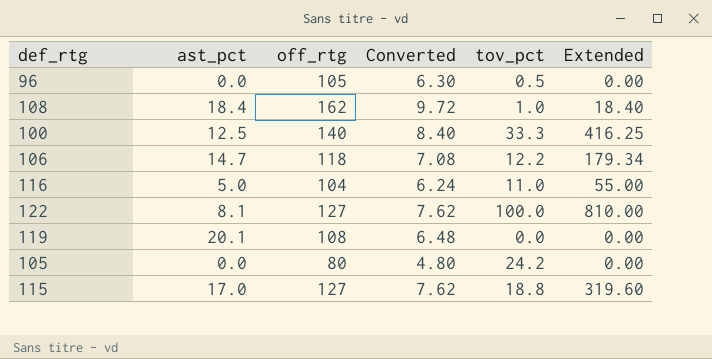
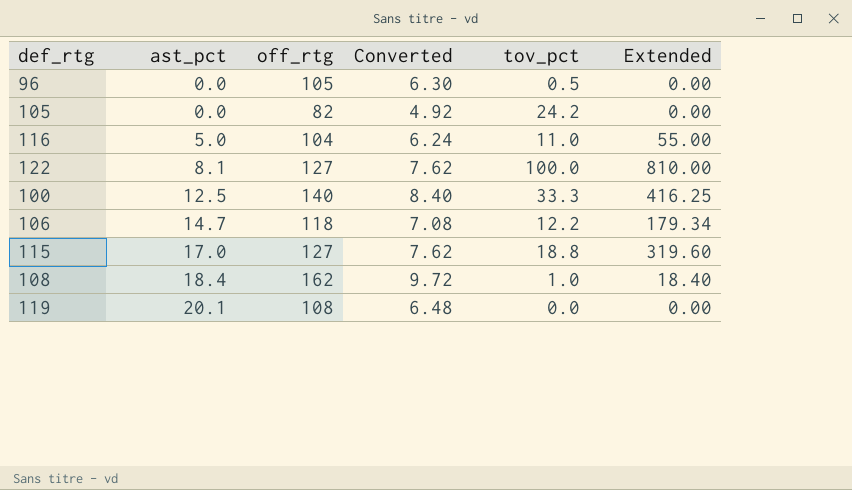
row order: none -> ast_pct ascending
105 | off_rtg: 80 -> 82
105 | Converted: 4.80 -> 4.92

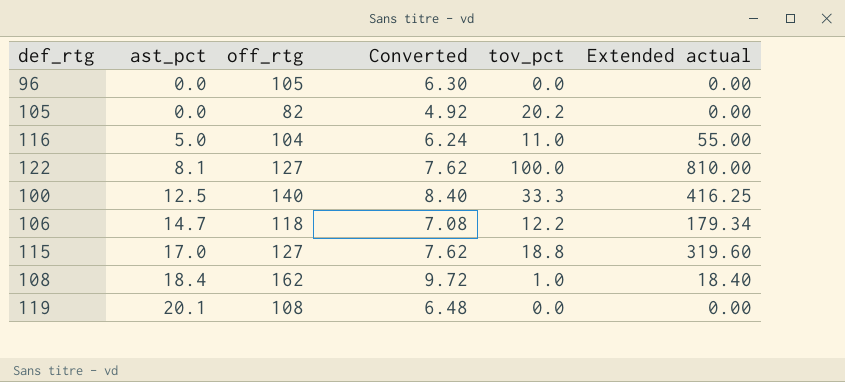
column name: Extended -> Extended actual
96 | tov_pct: 0.5 -> 0.0
105 | tov_pct: 24.2 -> 20.2

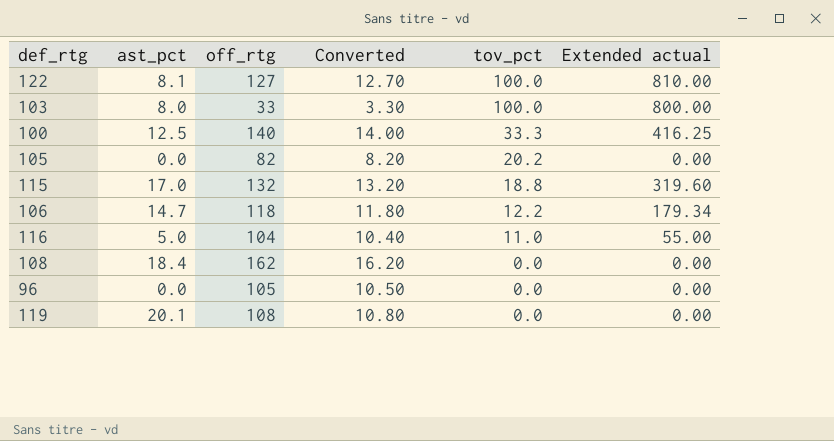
row order: ast_pct ascending -> tov_pct descending
column Converted | formula: [off_rtg] * 0.06 -> [off_rtg] * 0.1
row 103: none -> 8.0 | 33 | 3.30 | 100.0 | 800.00
115 | off_rtg: 127 -> 132
108 | tov_pct: 1.0 -> 0.0
108 | Extended actual: 18.40 -> 0.00

